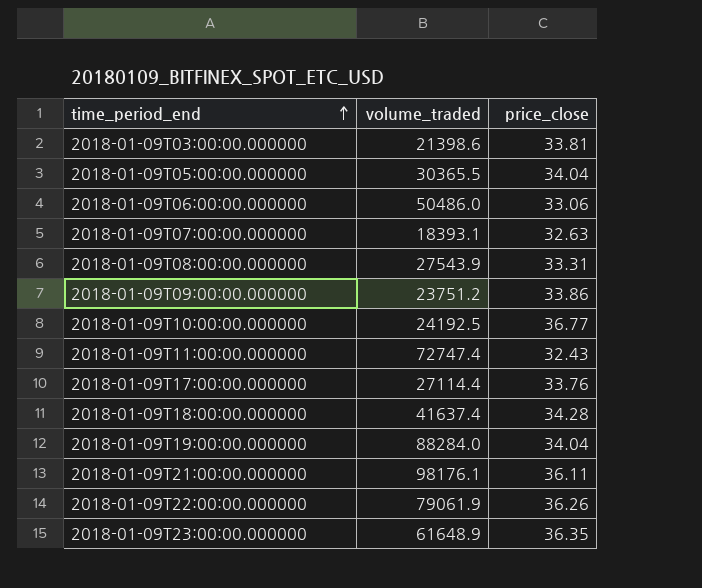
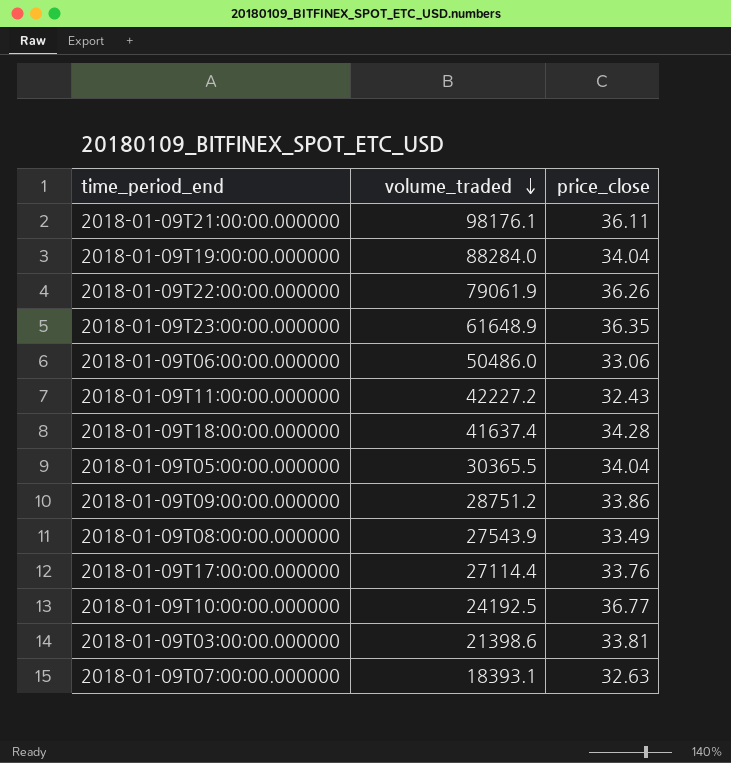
row order: time_period_end ascending -> volume_traded descending
2018-01-09T11:00:00.000000 | volume_traded: 72747.4 -> 42227.2
2018-01-09T09:00:00.000000 | volume_traded: 23751.2 -> 28751.2
2018-01-09T08:00:00.000000 | price_close: 33.31 -> 33.49

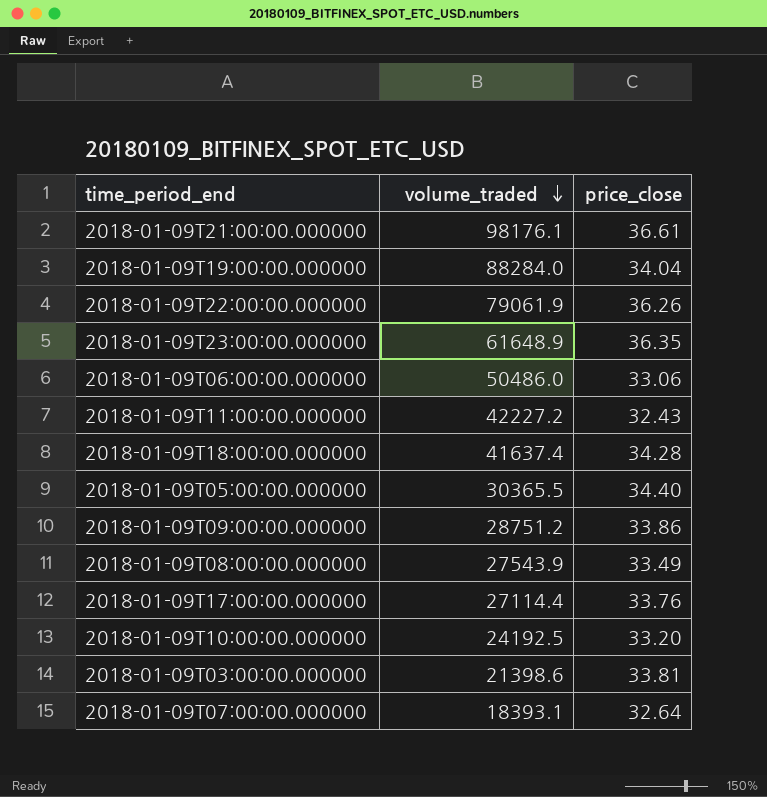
2018-01-09T21:00:00.000000 | price_close: 36.11 -> 36.61
2018-01-09T05:00:00.000000 | price_close: 34.04 -> 34.40
2018-01-09T10:00:00.000000 | price_close: 36.77 -> 33.20
2018-01-09T07:00:00.000000 | price_close: 32.63 -> 32.64

